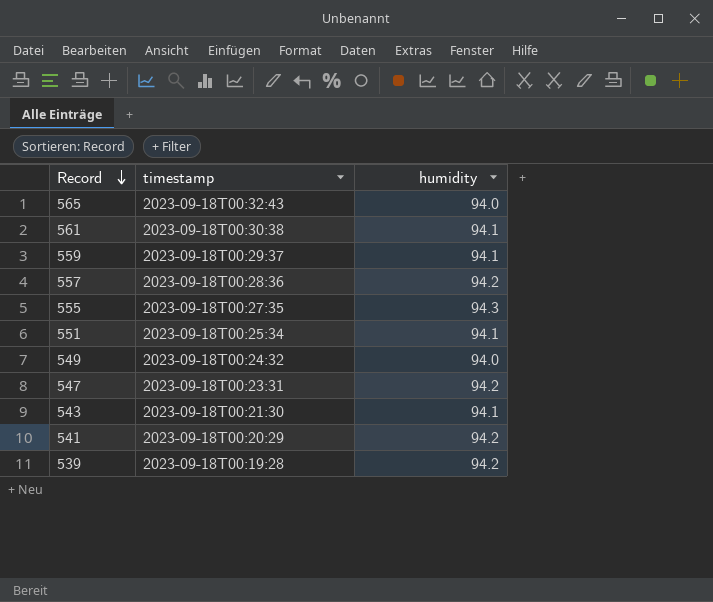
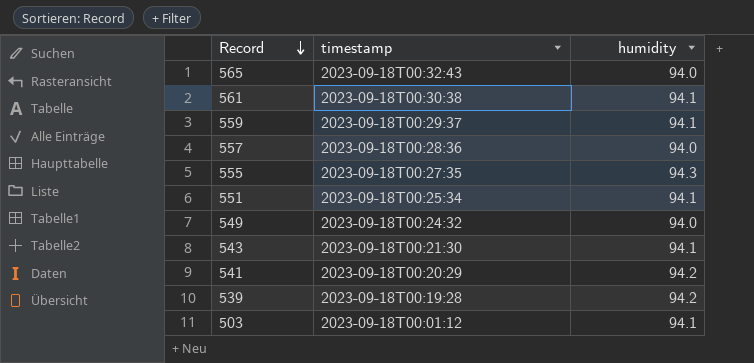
row 547: 2023-09-18T00:23:31 | 94.2 -> none
557 | humidity: 94.2 -> 94.0
row 503: none -> 2023-09-18T00:01:12 | 94.1

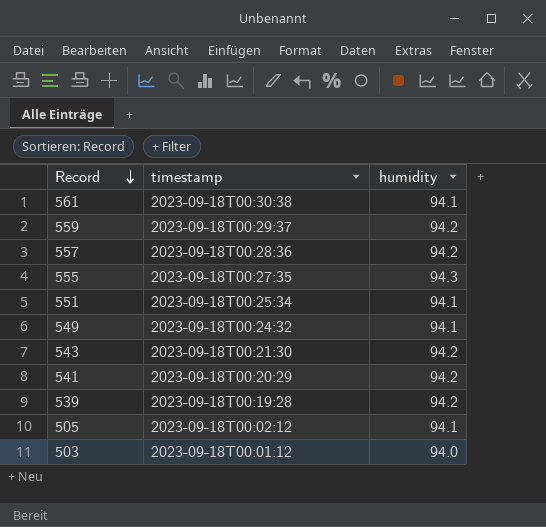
row 565: 2023-09-18T00:32:43 | 94.0 -> none
559 | humidity: 94.1 -> 94.2
557 | humidity: 94.0 -> 94.2
549 | humidity: 94.0 -> 94.1
543 | humidity: 94.1 -> 94.2
row 505: none -> 2023-09-18T00:02:12 | 94.1
503 | humidity: 94.1 -> 94.0

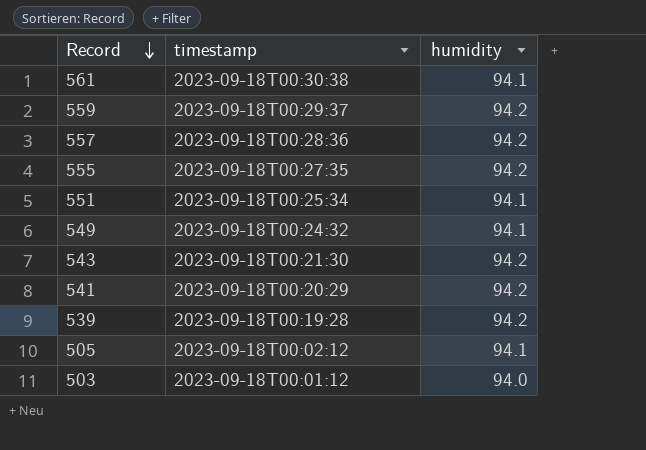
555 | humidity: 94.3 -> 94.2

